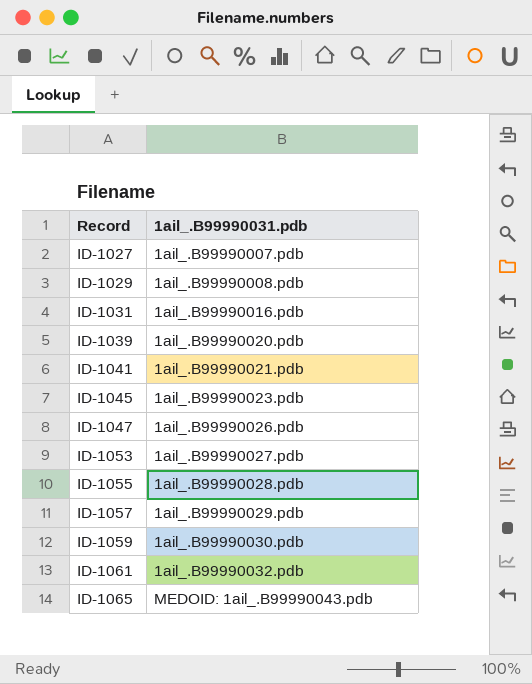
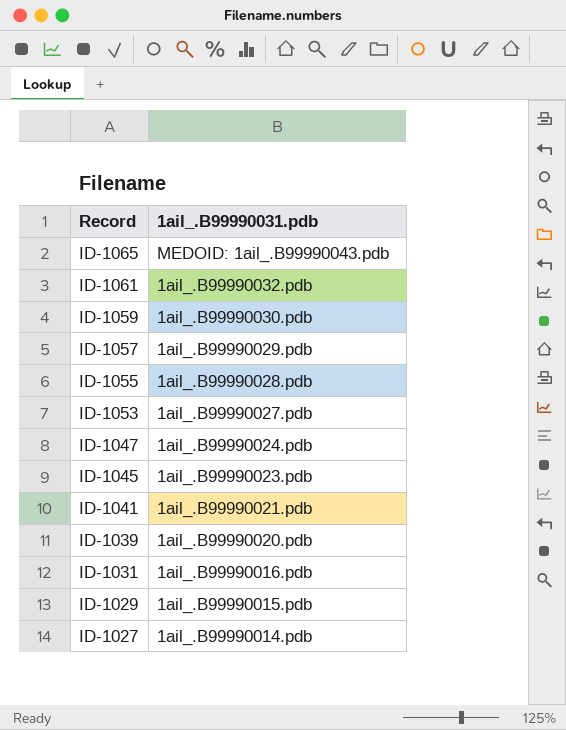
row order: Record ascending -> Record descending
ID-1047 | 1ail_.B99990031.pdb: 1ail_.B99990026.pdb -> 1ail_.B99990024.pdb
ID-1029 | 1ail_.B99990031.pdb: 1ail_.B99990008.pdb -> 1ail_.B99990015.pdb
ID-1027 | 1ail_.B99990031.pdb: 1ail_.B99990007.pdb -> 1ail_.B99990014.pdb

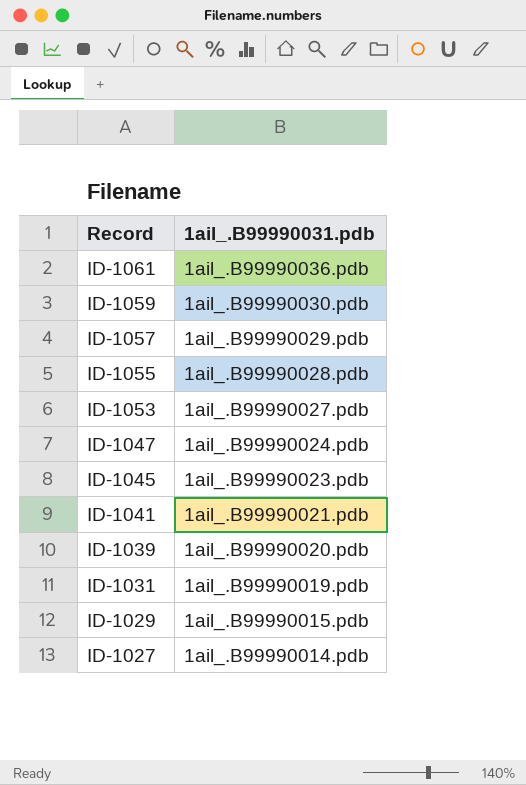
row ID-1065: MEDOID: 1ail_.B99990043.pdb -> none
ID-1061 | 1ail_.B99990031.pdb: 1ail_.B99990032.pdb -> 1ail_.B99990036.pdb
ID-1031 | 1ail_.B99990031.pdb: 1ail_.B99990016.pdb -> 1ail_.B99990019.pdb

